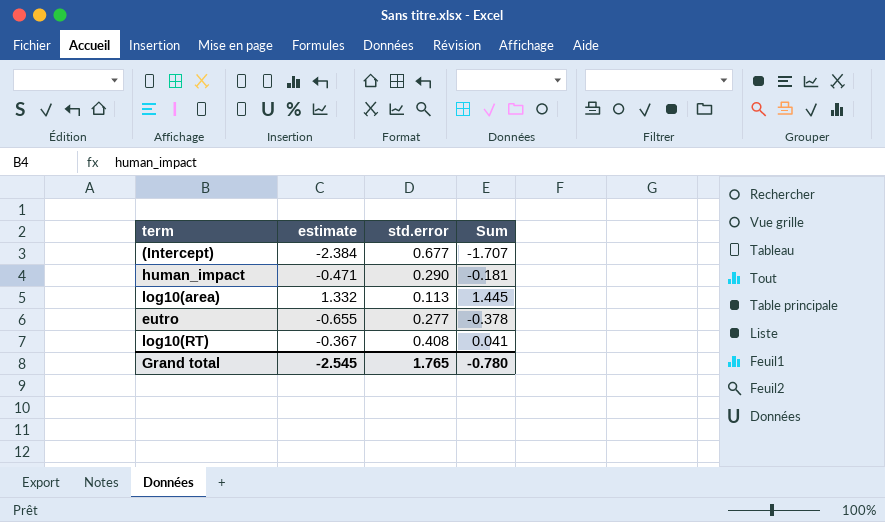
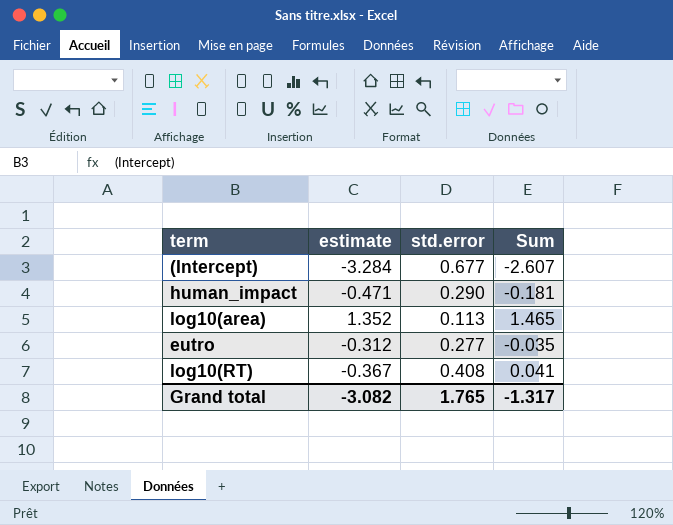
(Intercept) | estimate: -2.384 -> -3.284
(Intercept) | Sum: -1.707 -> -2.607
log10(area) | estimate: 1.332 -> 1.352
log10(area) | Sum: 1.445 -> 1.465
eutro | estimate: -0.655 -> -0.312
eutro | Sum: -0.378 -> -0.035
Grand total | estimate: -2.545 -> -3.082
Grand total | Sum: -0.780 -> -1.317

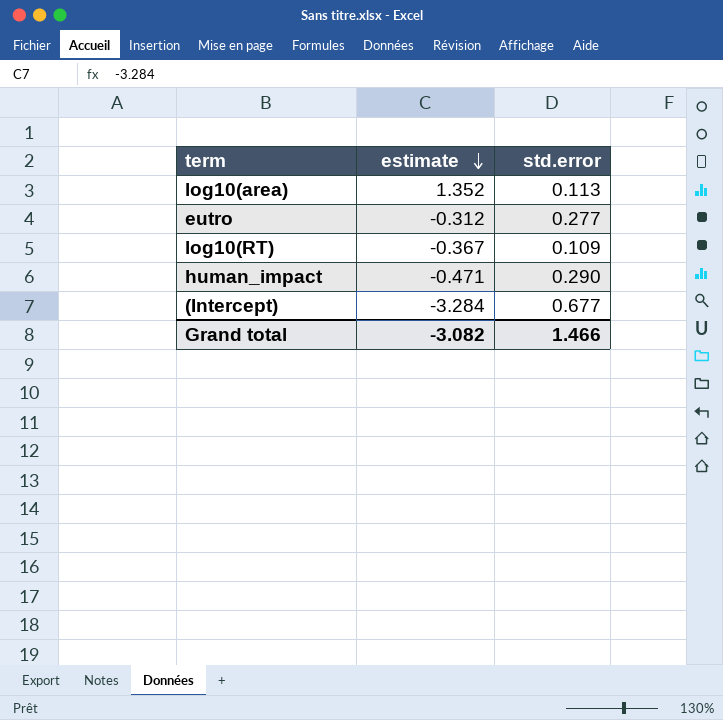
row order: none -> estimate descending
column Sum | formula: [estimate] + [std.error] -> none
log10(RT) | std.error: 0.408 -> 0.109
Grand total | std.error: 1.765 -> 1.466

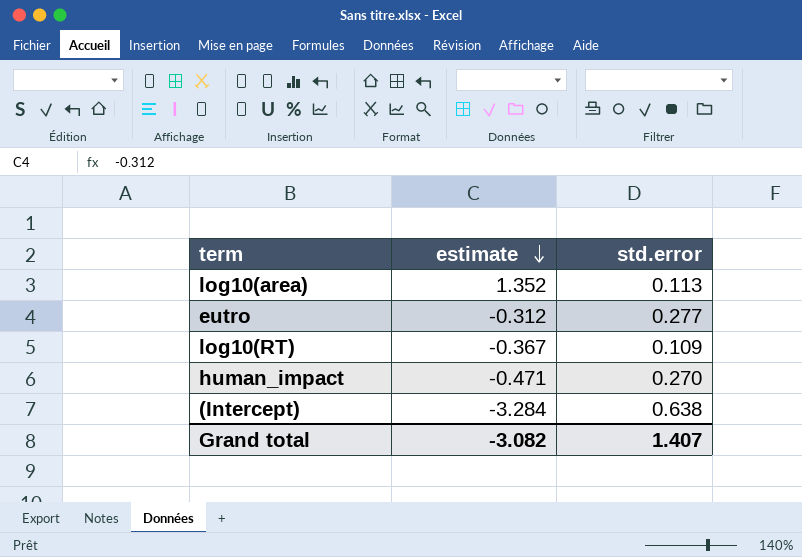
human_impact | std.error: 0.290 -> 0.270
(Intercept) | std.error: 0.677 -> 0.638
Grand total | std.error: 1.466 -> 1.407

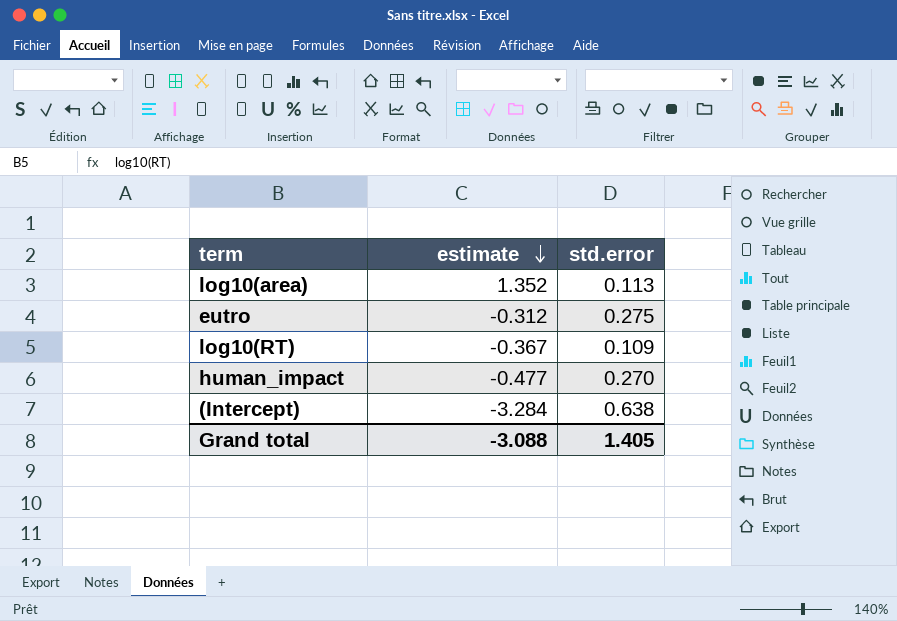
eutro | std.error: 0.277 -> 0.275
human_impact | estimate: -0.471 -> -0.477
Grand total | estimate: -3.082 -> -3.088
Grand total | std.error: 1.407 -> 1.405

